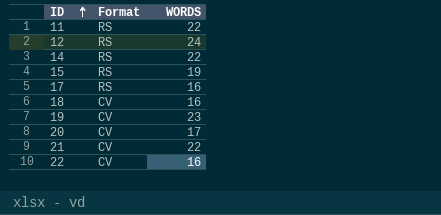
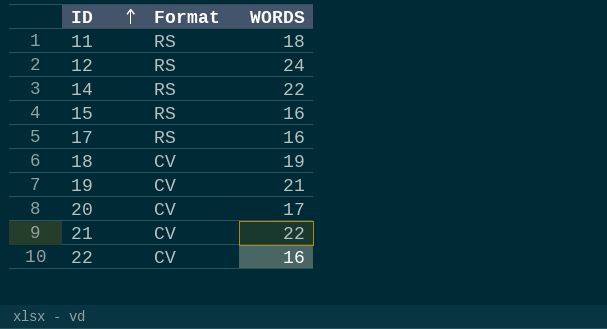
11 | WORDS: 22 -> 18
15 | WORDS: 19 -> 16
18 | WORDS: 16 -> 19
19 | WORDS: 23 -> 21

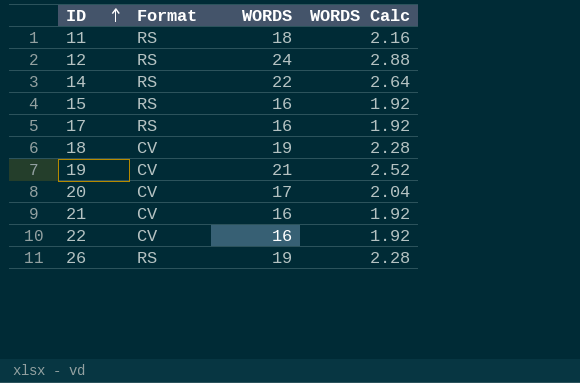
column WORDS Calc | formula: none -> [WORDS] * 0.12
21 | WORDS: 22 -> 16
row 26: none -> RS | 19 | 2.28

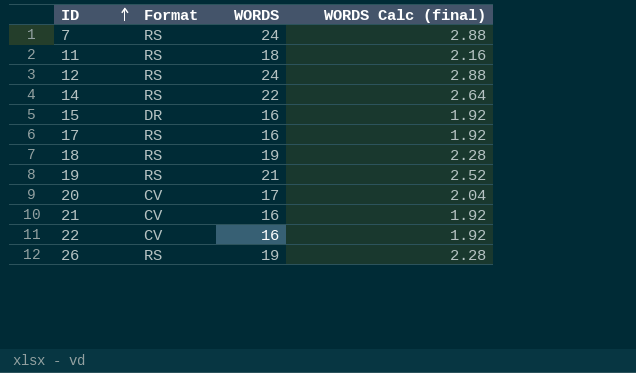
column name: WORDS Calc -> WORDS Calc (final)
row 7: none -> RS | 24 | 2.88
15 | Format: RS -> DR
18 | Format: CV -> RS
19 | Format: CV -> RS

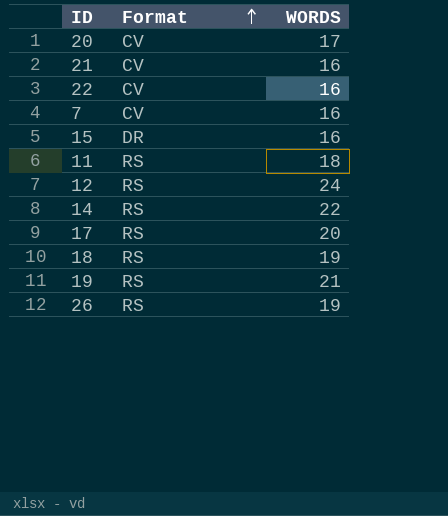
row order: ID ascending -> Format ascending
column WORDS Calc (final) | formula: [WORDS] * 0.12 -> none
7 | Format: RS -> CV
7 | WORDS: 24 -> 16
17 | WORDS: 16 -> 20

